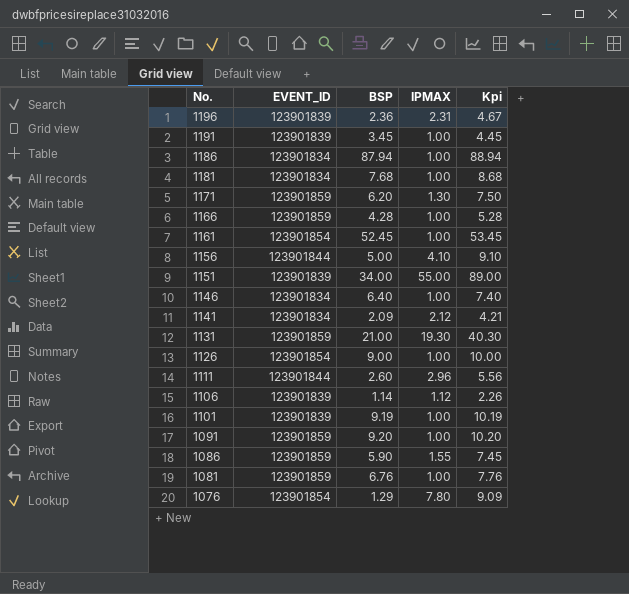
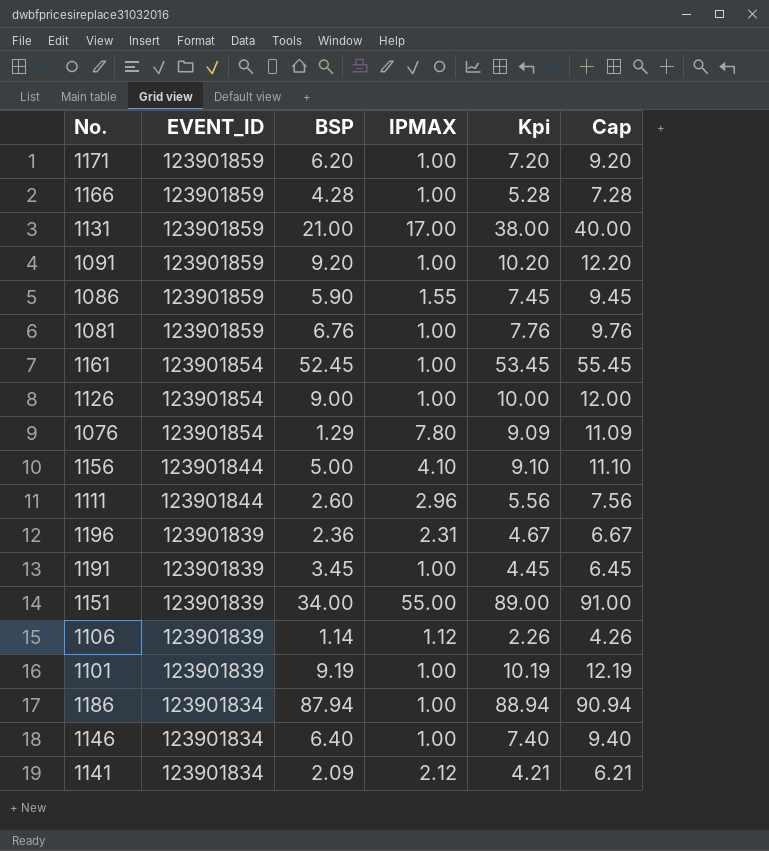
row order: No. descending -> EVENT_ID descending
column Cap | formula: none -> [Kpi] + 2
row 1181: 123901834 | 7.68 | 1.00 | 8.68 -> none
1171 | IPMAX: 1.30 -> 1.00
1171 | Kpi: 7.50 -> 7.20
1131 | IPMAX: 19.30 -> 17.00
1131 | Kpi: 40.30 -> 38.00

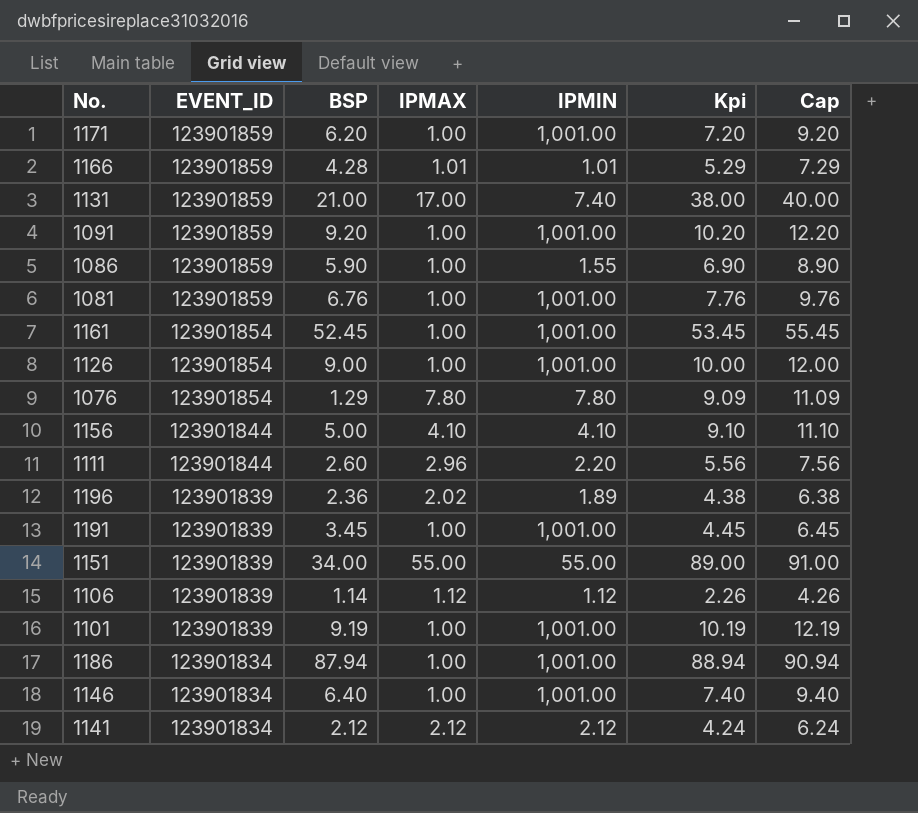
column IPMIN | position: none -> 5
1166 | IPMAX: 1.00 -> 1.01
1166 | Kpi: 5.28 -> 5.29
1166 | Cap: 7.28 -> 7.29
1086 | IPMAX: 1.55 -> 1.00
1086 | Kpi: 7.45 -> 6.90
1086 | Cap: 9.45 -> 8.90
1196 | IPMAX: 2.31 -> 2.02
1196 | Kpi: 4.67 -> 4.38
1196 | Cap: 6.67 -> 6.38
1141 | BSP: 2.09 -> 2.12
1141 | Kpi: 4.21 -> 4.24
1141 | Cap: 6.21 -> 6.24

